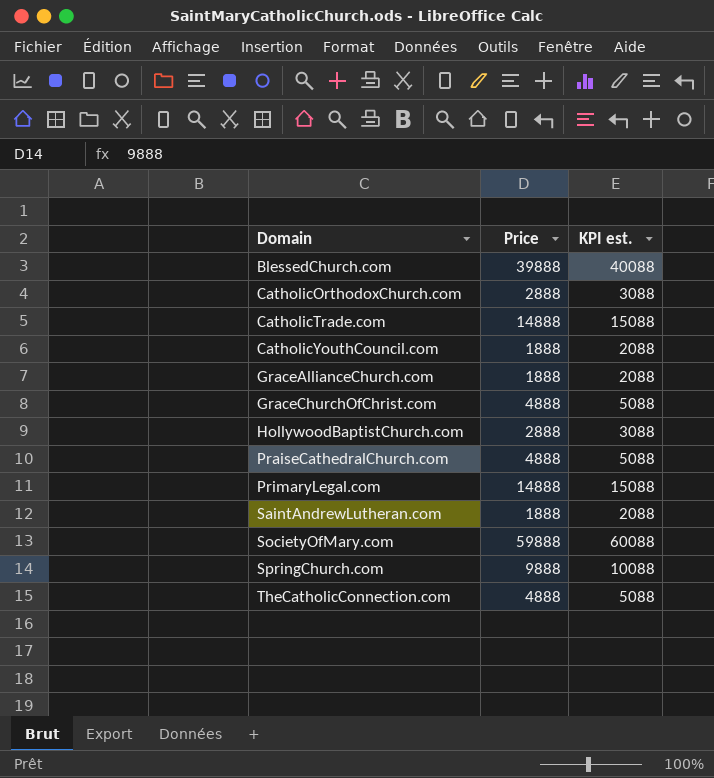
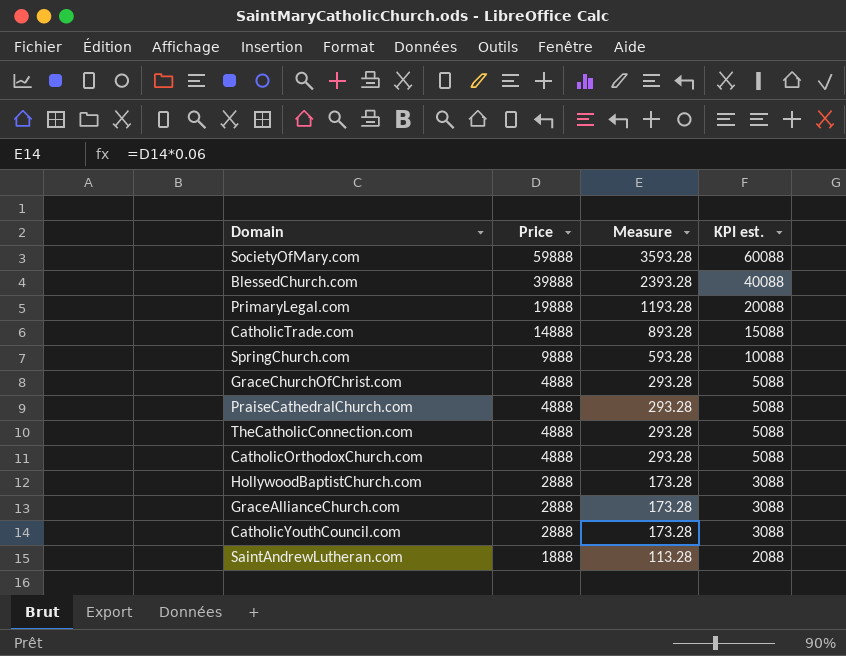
row order: Domain ascending -> Price descending
column Measure | formula: none -> [Price] * 0.06
PrimaryLegal.com | Price: 14888 -> 19888
PrimaryLegal.com | KPI est.: 15088 -> 20088
CatholicOrthodoxChurch.com | Price: 2888 -> 4888
CatholicOrthodoxChurch.com | KPI est.: 3088 -> 5088
GraceAllianceChurch.com | Price: 1888 -> 2888
GraceAllianceChurch.com | KPI est.: 2088 -> 3088
CatholicYouthCouncil.com | Price: 1888 -> 2888
CatholicYouthCouncil.com | KPI est.: 2088 -> 3088

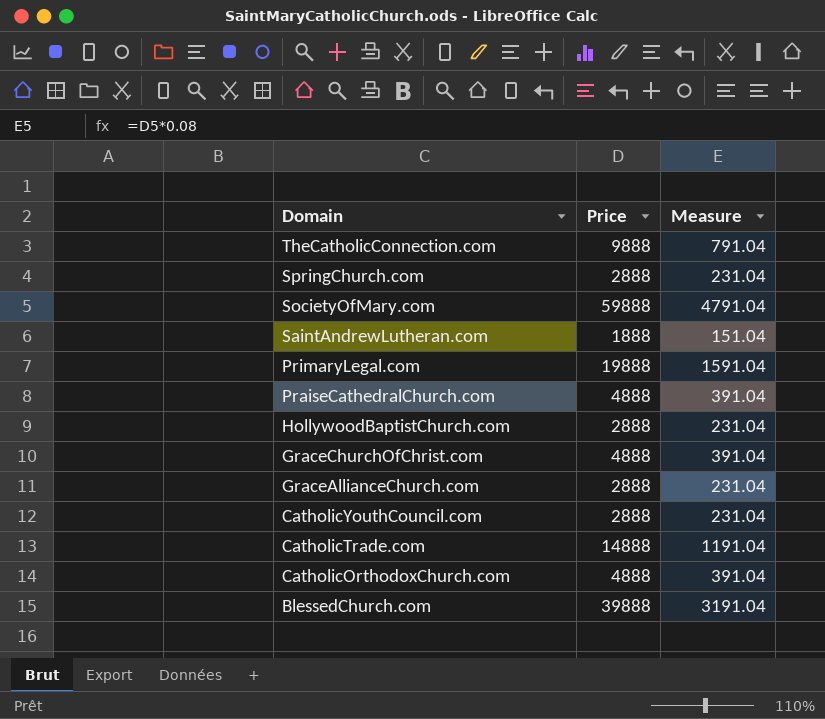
row order: Price descending -> Domain descending
column KPI est. | formula: [Price] + 200 -> none
column Measure | formula: [Price] * 0.06 -> [Price] * 0.08
TheCatholicConnection.com | Price: 4888 -> 9888
SpringChurch.com | Price: 9888 -> 2888

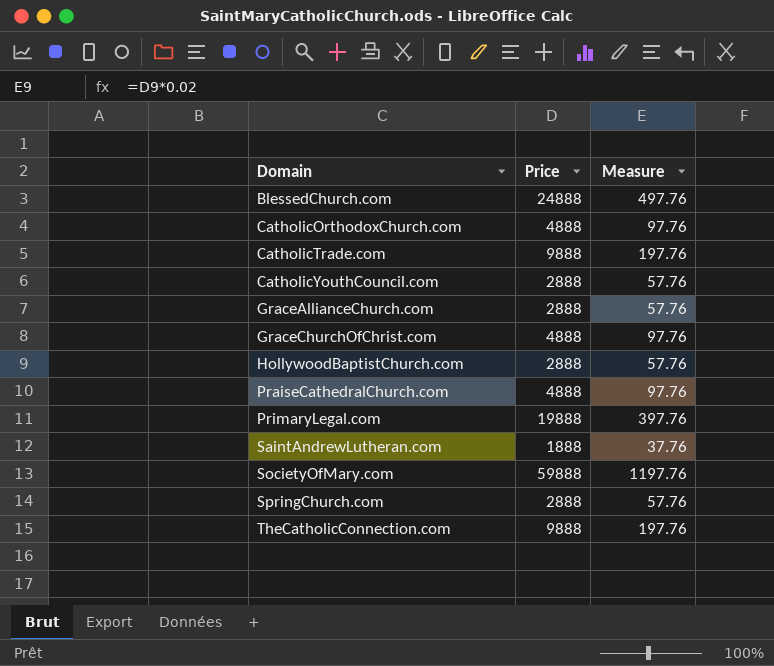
row order: Domain descending -> Domain ascending
column Measure | formula: [Price] * 0.08 -> [Price] * 0.02
BlessedChurch.com | Price: 39888 -> 24888
CatholicTrade.com | Price: 14888 -> 9888

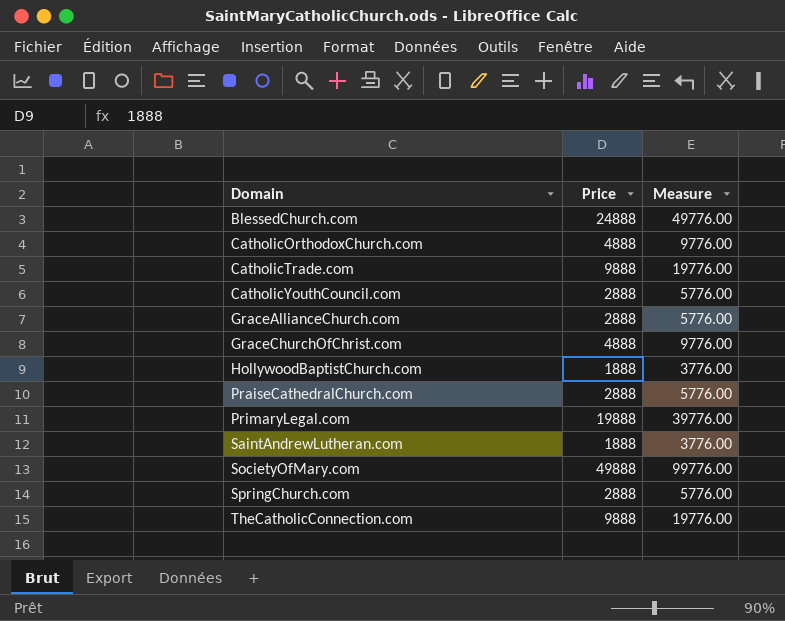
column Measure | formula: [Price] * 0.02 -> [Price] * 2
HollywoodBaptistChurch.com | Price: 2888 -> 1888
PraiseCathedralChurch.com | Price: 4888 -> 2888
SocietyOfMary.com | Price: 59888 -> 49888

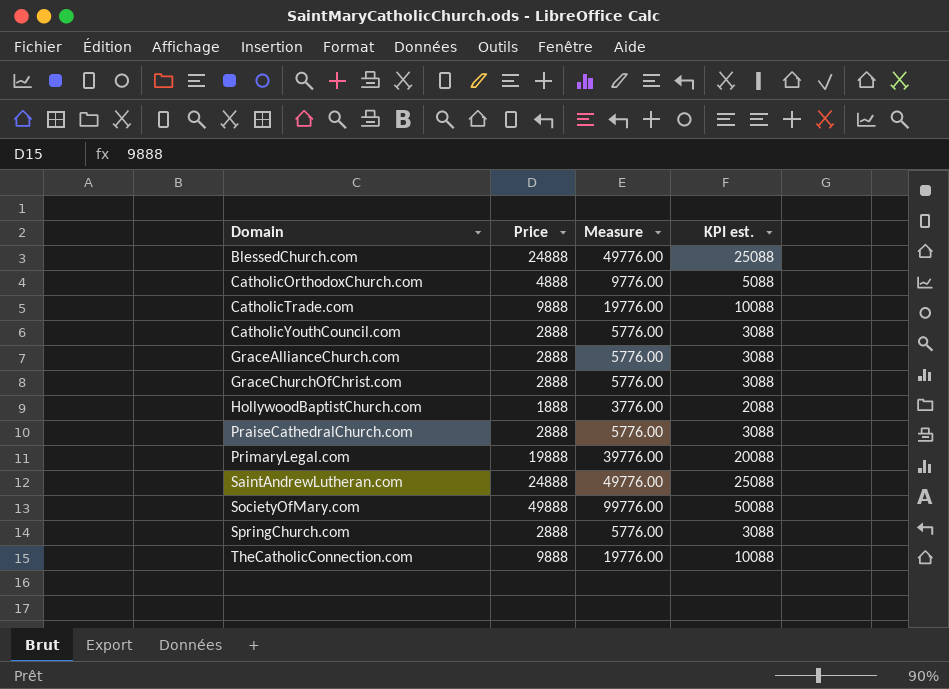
column KPI est. | formula: none -> [Price] + 200
GraceChurchOfChrist.com | Price: 4888 -> 2888
GraceChurchOfChrist.com | Measure: 9776.00 -> 5776.00
SaintAndrewLutheran.com | Price: 1888 -> 24888
SaintAndrewLutheran.com | Measure: 3776.00 -> 49776.00

